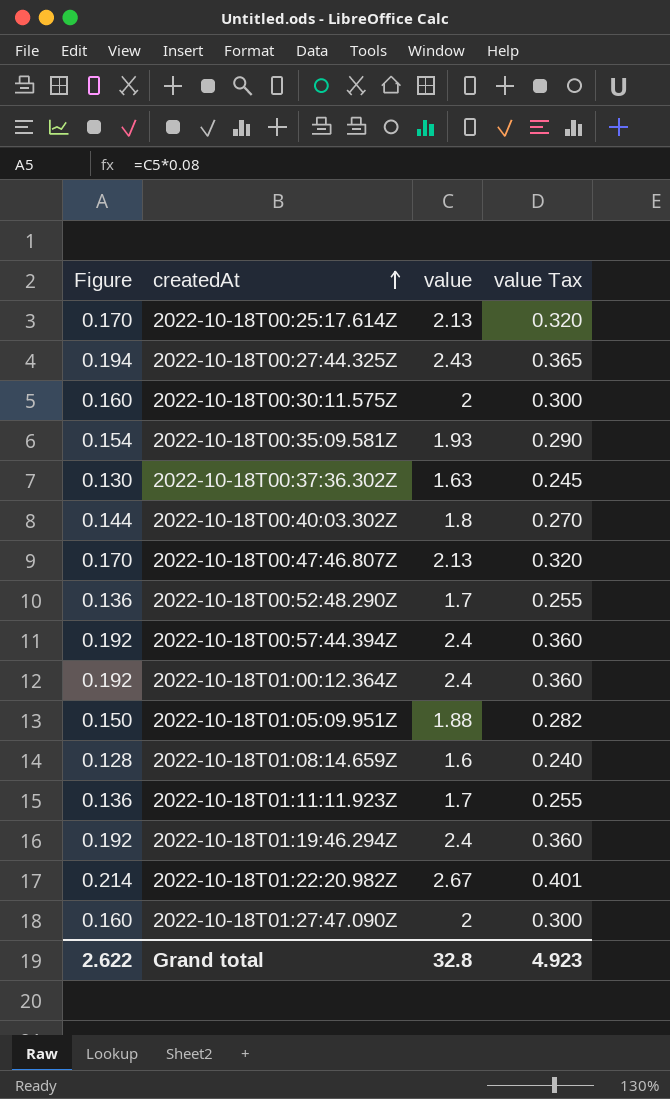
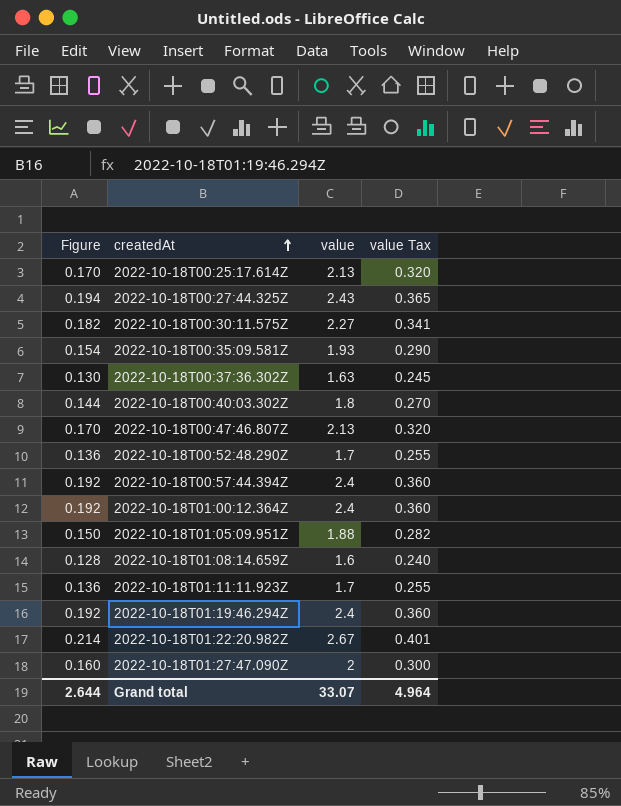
2022-10-18T00:30:11.575Z | Figure: 0.160 -> 0.182
2022-10-18T00:30:11.575Z | value: 2 -> 2.27
2022-10-18T00:30:11.575Z | value Tax: 0.300 -> 0.341
Grand total | Figure: 2.622 -> 2.644
Grand total | value: 32.8 -> 33.07
Grand total | value Tax: 4.923 -> 4.964

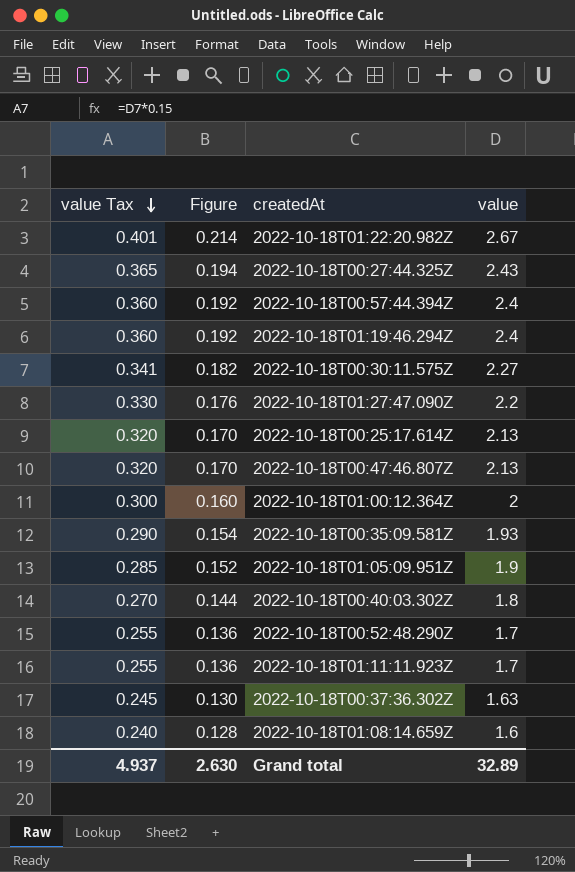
row order: createdAt ascending -> value Tax descending
column value Tax | position: 4 -> 1
2022-10-18T01:27:47.090Z | value Tax: 0.300 -> 0.330
2022-10-18T01:27:47.090Z | Figure: 0.160 -> 0.176
2022-10-18T01:27:47.090Z | value: 2 -> 2.2
2022-10-18T01:00:12.364Z | value Tax: 0.360 -> 0.300
2022-10-18T01:00:12.364Z | Figure: 0.192 -> 0.160
2022-10-18T01:00:12.364Z | value: 2.4 -> 2
2022-10-18T01:05:09.951Z | value Tax: 0.282 -> 0.285
2022-10-18T01:05:09.951Z | Figure: 0.150 -> 0.152
2022-10-18T01:05:09.951Z | value: 1.88 -> 1.9
Grand total | value Tax: 4.964 -> 4.937
Grand total | Figure: 2.644 -> 2.630
Grand total | value: 33.07 -> 32.89

